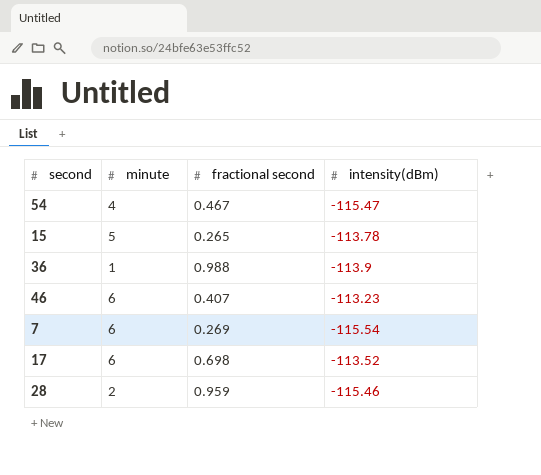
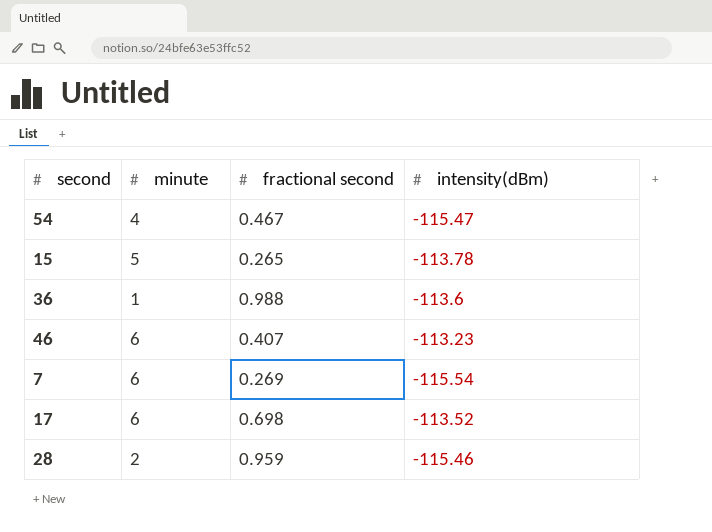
36 | intensity(dBm): -113.9 -> -113.6

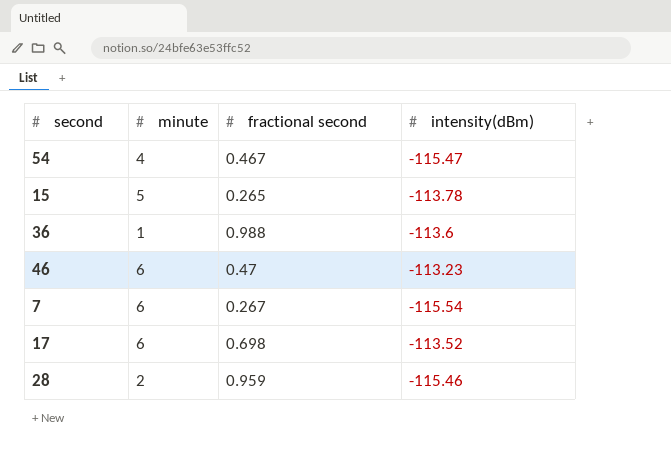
46 | fractional second: 0.407 -> 0.47
7 | fractional second: 0.269 -> 0.267

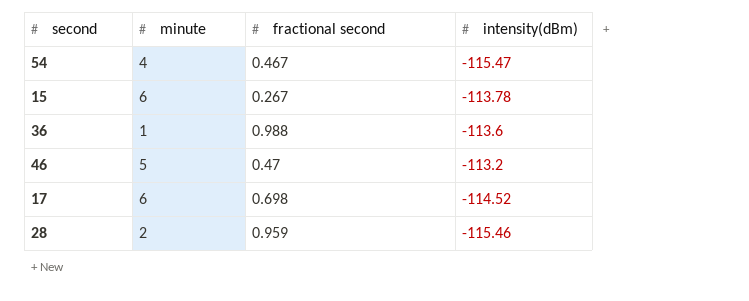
row 7: 6 | 0.267 | -115.54 -> none
15 | minute: 5 -> 6
15 | fractional second: 0.265 -> 0.267
46 | minute: 6 -> 5
46 | intensity(dBm): -113.23 -> -113.2
17 | intensity(dBm): -113.52 -> -114.52

